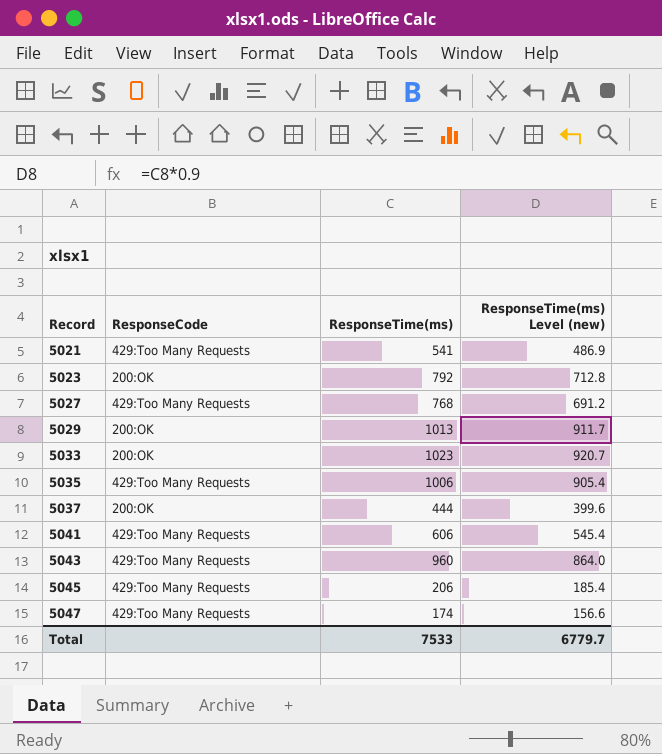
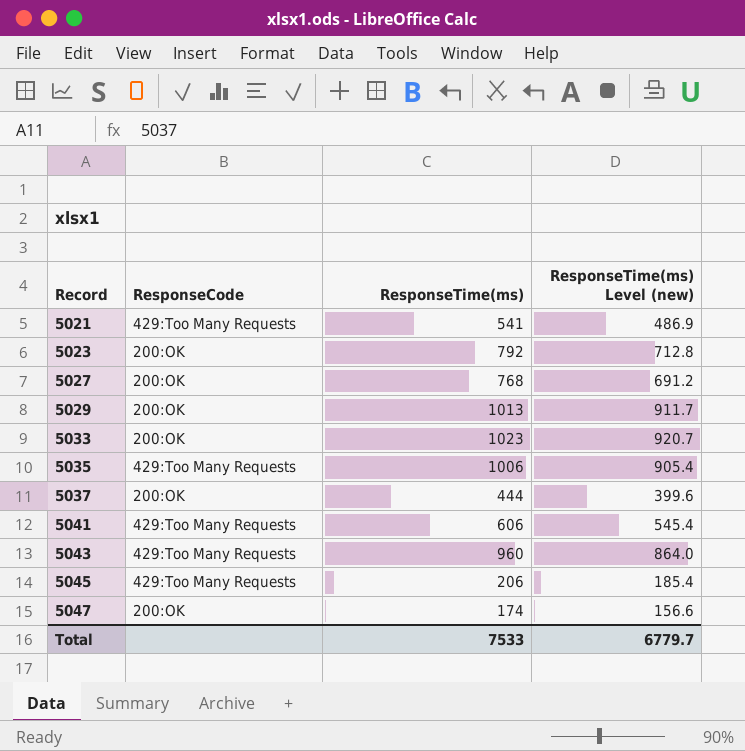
5027 | ResponseCode: 429:Too Many Requests -> 200:OK
5047 | ResponseCode: 429:Too Many Requests -> 200:OK

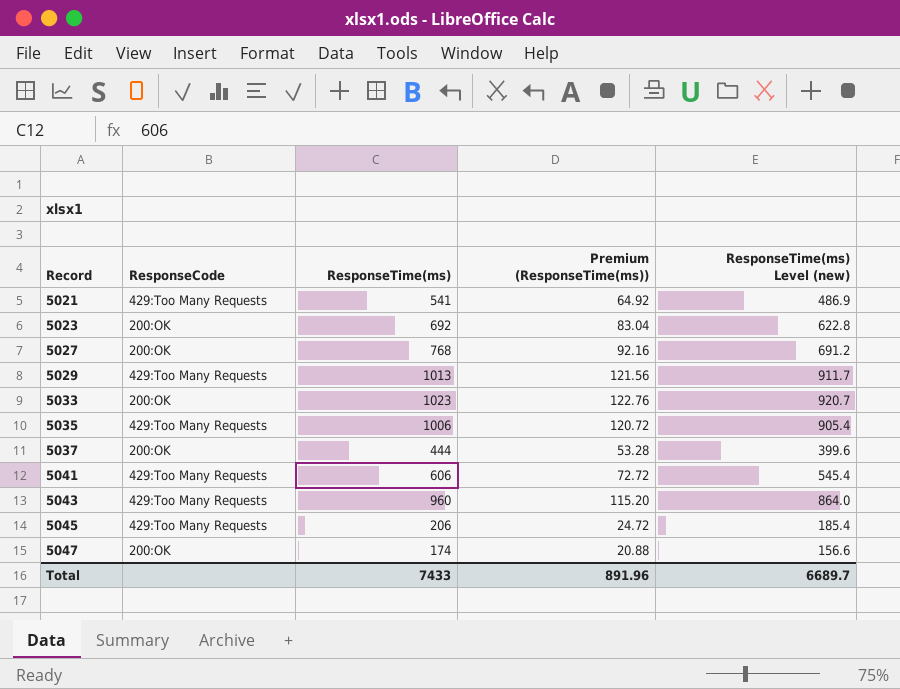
column Premium (ResponseTime(ms)) | formula: none -> [ResponseTime(ms)] * 0.12
5023 | ResponseTime(ms): 792 -> 692
5023 | ResponseTime(ms) Level (new): 712.8 -> 622.8
5029 | ResponseCode: 200:OK -> 429:Too Many Requests
Total | ResponseTime(ms): 7533 -> 7433
Total | ResponseTime(ms) Level (new): 6779.7 -> 6689.7

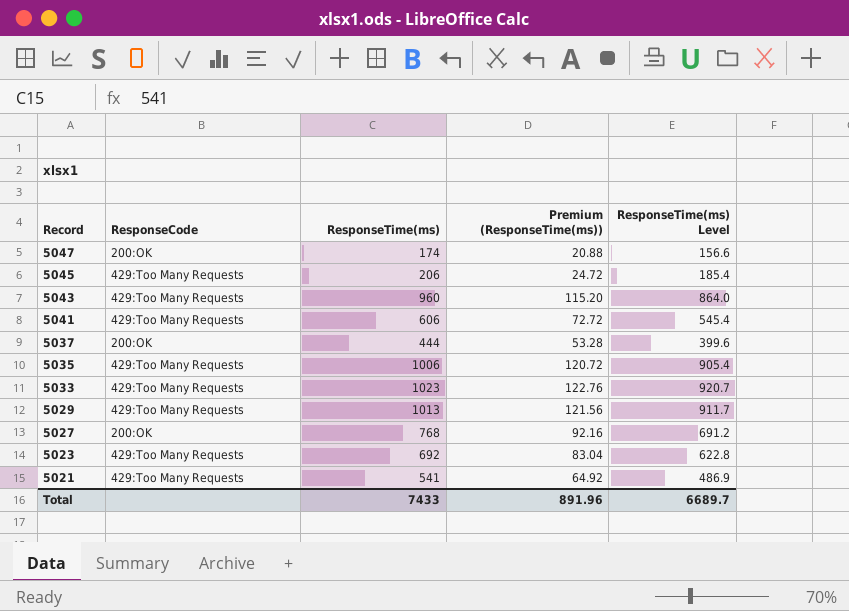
row order: Record ascending -> Record descending
column name: ResponseTime(ms) Level (new) -> ResponseTime(ms) Level
5033 | ResponseCode: 200:OK -> 429:Too Many Requests
5023 | ResponseCode: 200:OK -> 429:Too Many Requests

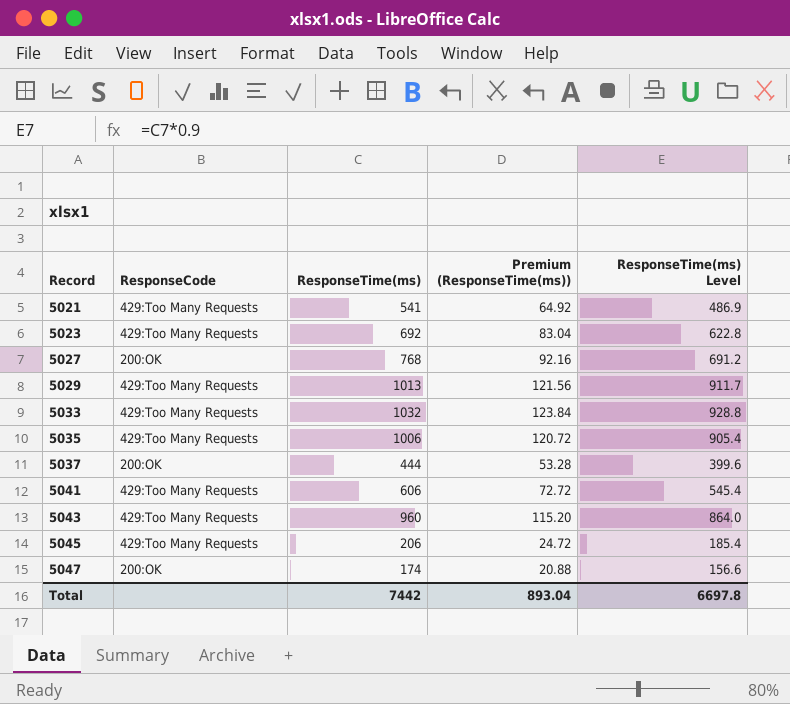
row order: Record descending -> Record ascending
5033 | ResponseTime(ms): 1023 -> 1032
5033 | Premium (ResponseTime(ms)): 122.76 -> 123.84
5033 | ResponseTime(ms) Level: 920.7 -> 928.8
Total | ResponseTime(ms): 7433 -> 7442
Total | Premium (ResponseTime(ms)): 891.96 -> 893.04
Total | ResponseTime(ms) Level: 6689.7 -> 6697.8

